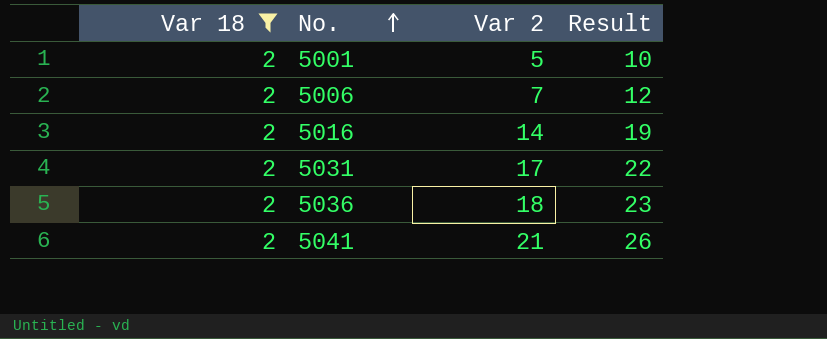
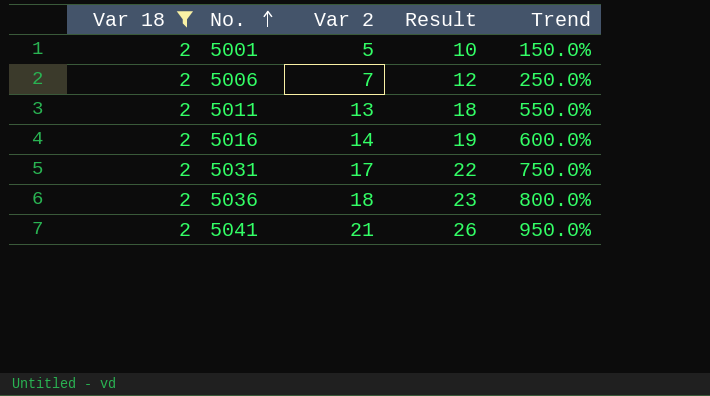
column Trend | formula: none -> ([Var 2] - [Var 18]) / [Var 18]
row 5011: none -> 2 | 13 | 18 | 550.0%

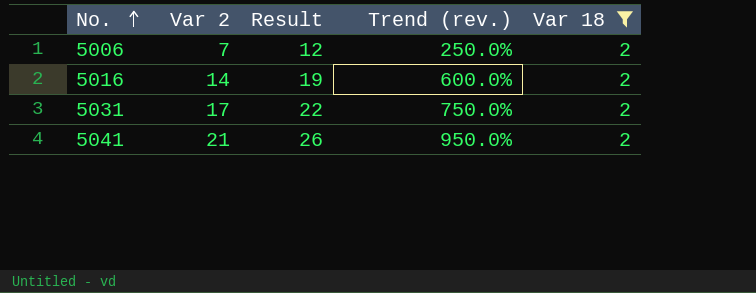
column name: Trend -> Trend (rev.)
column Var 18 | position: 1 -> 5
row 5001: 2 | 5 | 10 | 150.0% -> none
row 5011: 2 | 13 | 18 | 550.0% -> none
row 5036: 2 | 18 | 23 | 800.0% -> none

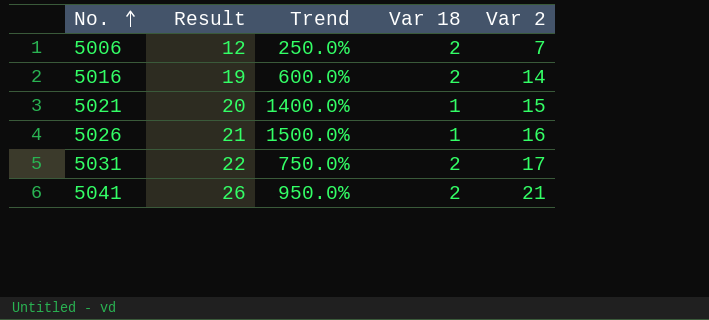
filter: Var 18 = 2 -> none
column name: Trend (rev.) -> Trend
column Var 2 | position: 2 -> 5

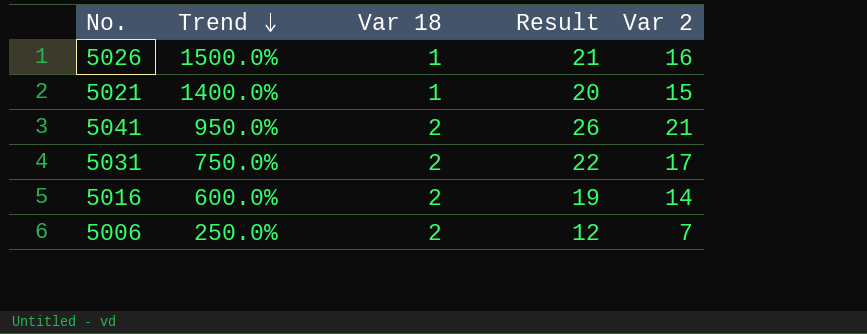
row order: No. ascending -> Trend descending
column Result | position: 2 -> 4

